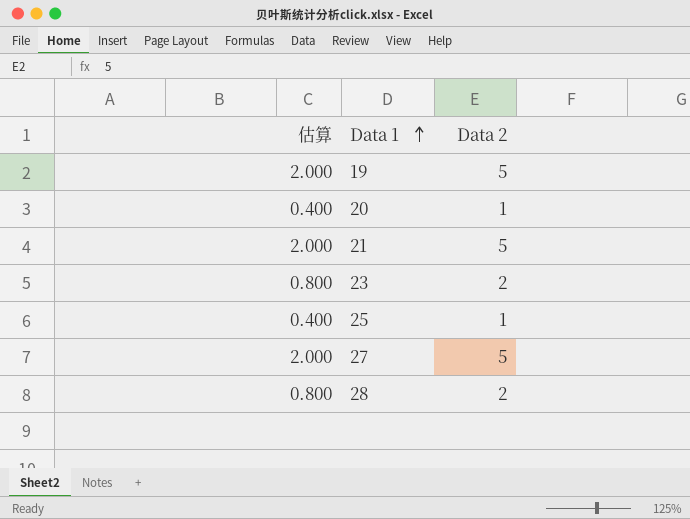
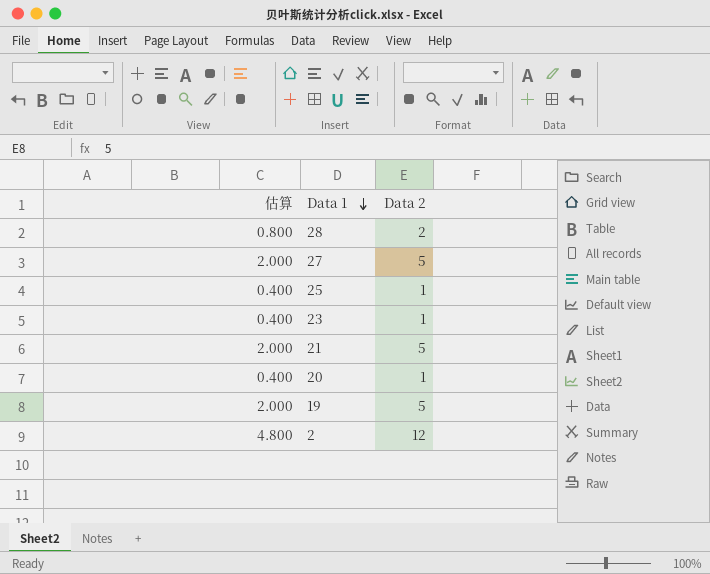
row order: Data 1 ascending -> Data 1 descending
23 | 估算: 0.800 -> 0.400
23 | Data 2: 2 -> 1
row 2: none -> 4.800 | 12

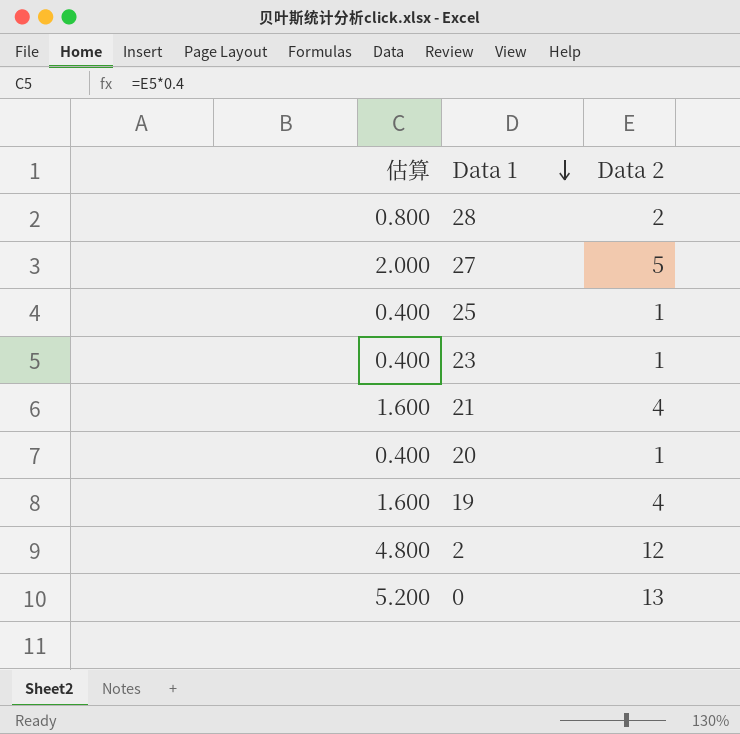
21 | 估算: 2.000 -> 1.600
21 | Data 2: 5 -> 4
19 | 估算: 2.000 -> 1.600
19 | Data 2: 5 -> 4
row 0: none -> 5.200 | 13

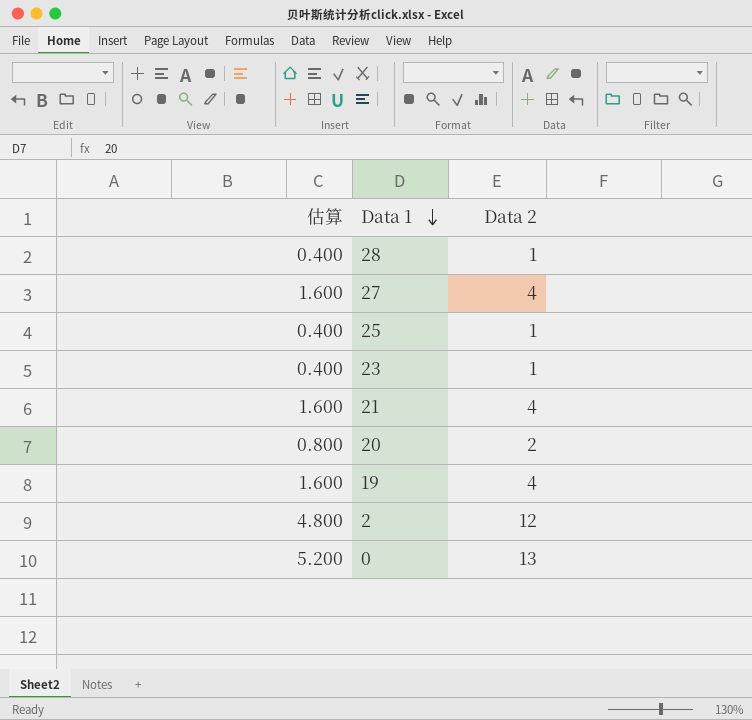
28 | 估算: 0.800 -> 0.400
28 | Data 2: 2 -> 1
27 | 估算: 2.000 -> 1.600
27 | Data 2: 5 -> 4
20 | 估算: 0.400 -> 0.800
20 | Data 2: 1 -> 2

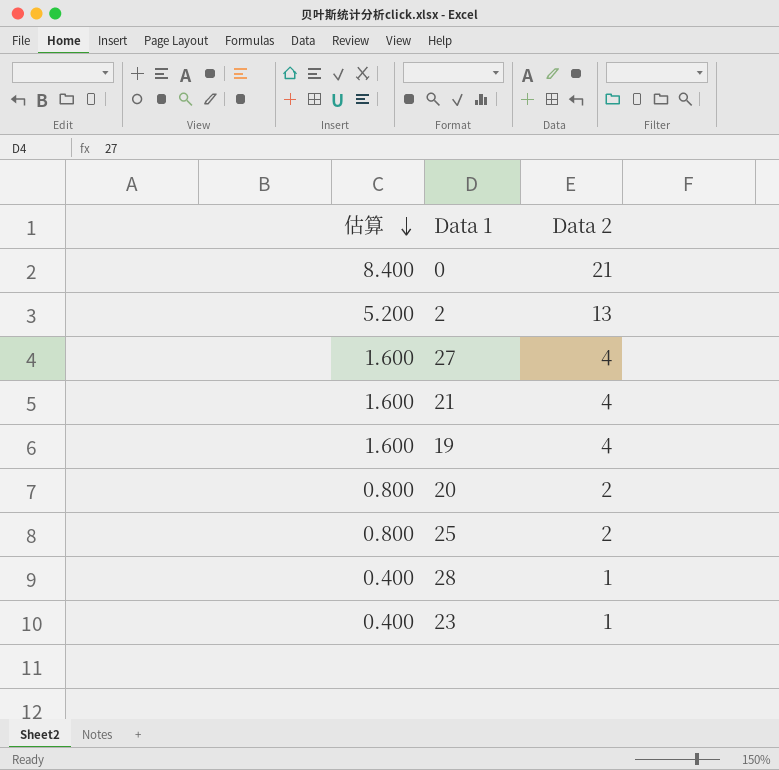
row order: Data 1 descending -> 估算 descending
0 | 估算: 5.200 -> 8.400
0 | Data 2: 13 -> 21
2 | 估算: 4.800 -> 5.200
2 | Data 2: 12 -> 13
25 | 估算: 0.400 -> 0.800
25 | Data 2: 1 -> 2

